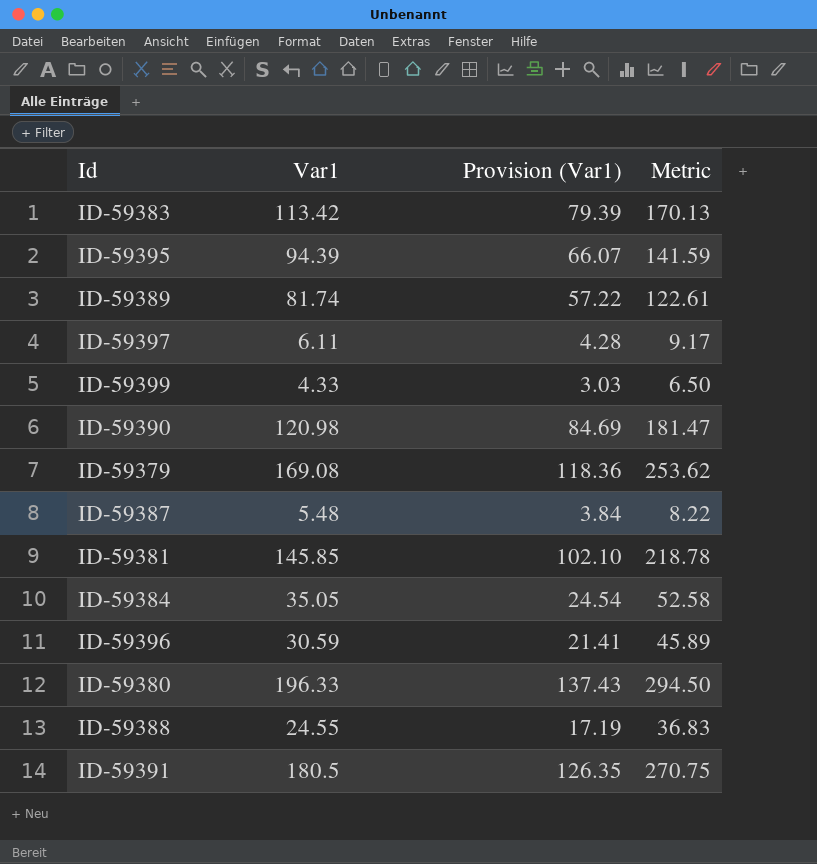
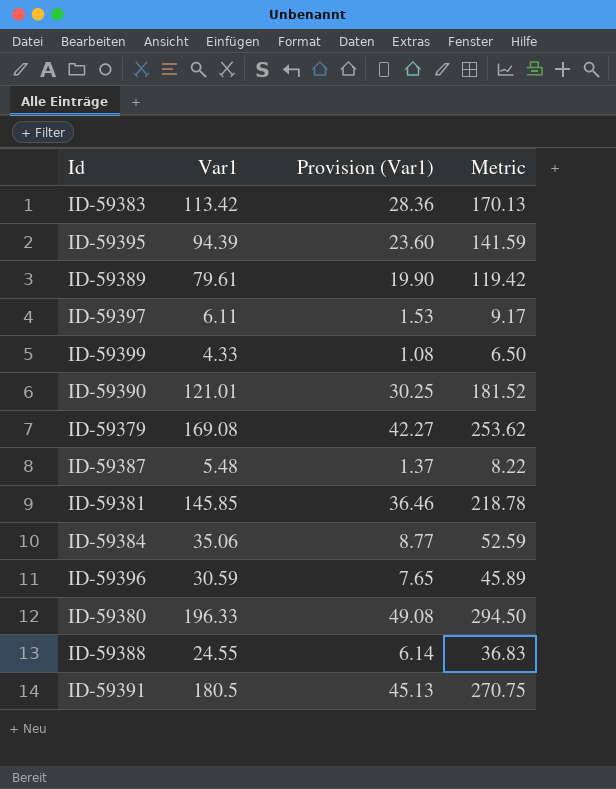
column Provision (Var1) | formula: [Var1] * 0.7 -> [Var1] * 0.25
ID-59389 | Var1: 81.74 -> 79.61
ID-59389 | Metric: 122.61 -> 119.42
ID-59390 | Var1: 120.98 -> 121.01
ID-59390 | Metric: 181.47 -> 181.52
ID-59384 | Var1: 35.05 -> 35.06
ID-59384 | Metric: 52.58 -> 52.59

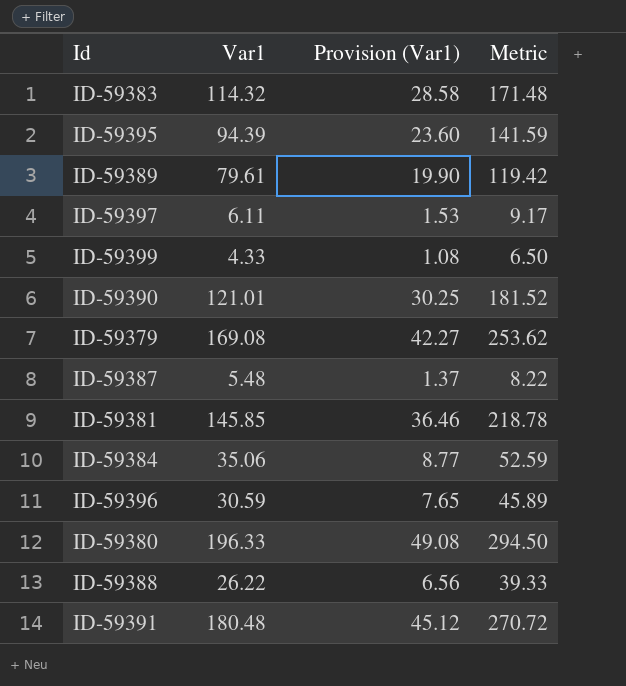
ID-59383 | Var1: 113.42 -> 114.32
ID-59383 | Provision (Var1): 28.36 -> 28.58
ID-59383 | Metric: 170.13 -> 171.48
ID-59388 | Var1: 24.55 -> 26.22
ID-59388 | Provision (Var1): 6.14 -> 6.56
ID-59388 | Metric: 36.83 -> 39.33
ID-59391 | Var1: 180.5 -> 180.48
ID-59391 | Provision (Var1): 45.13 -> 45.12
ID-59391 | Metric: 270.75 -> 270.72

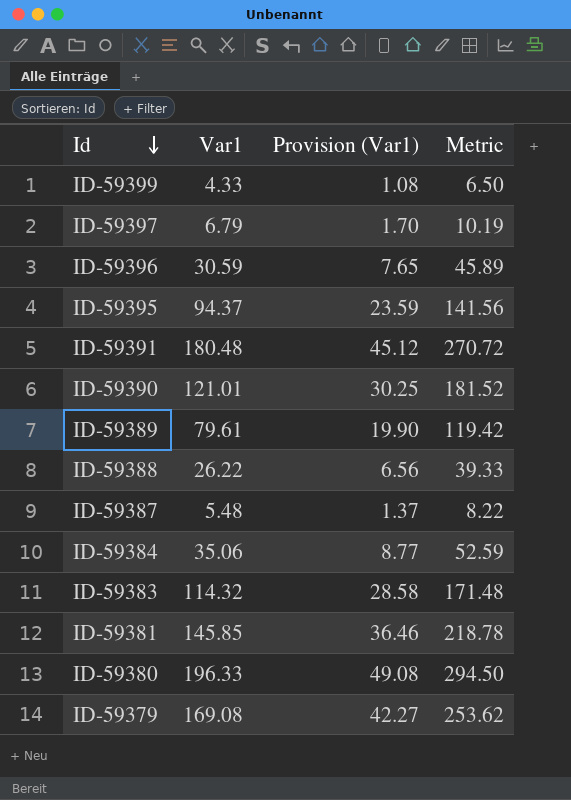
row order: none -> Id descending
ID-59397 | Var1: 6.11 -> 6.79
ID-59397 | Provision (Var1): 1.53 -> 1.70
ID-59397 | Metric: 9.17 -> 10.19
ID-59395 | Var1: 94.39 -> 94.37
ID-59395 | Provision (Var1): 23.60 -> 23.59
ID-59395 | Metric: 141.59 -> 141.56

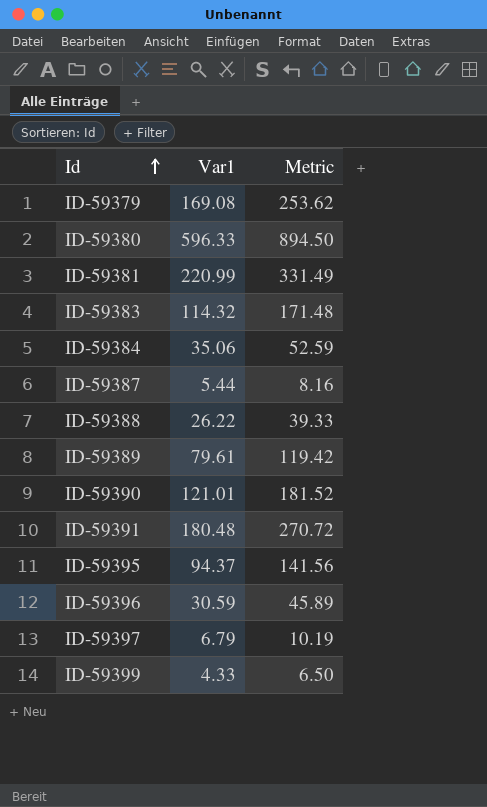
row order: Id descending -> Id ascending
column Provision (Var1) | formula: [Var1] * 0.25 -> none
ID-59380 | Var1: 196.33 -> 596.33
ID-59380 | Metric: 294.50 -> 894.50
ID-59381 | Var1: 145.85 -> 220.99
ID-59381 | Metric: 218.78 -> 331.49
ID-59387 | Var1: 5.48 -> 5.44
ID-59387 | Metric: 8.22 -> 8.16

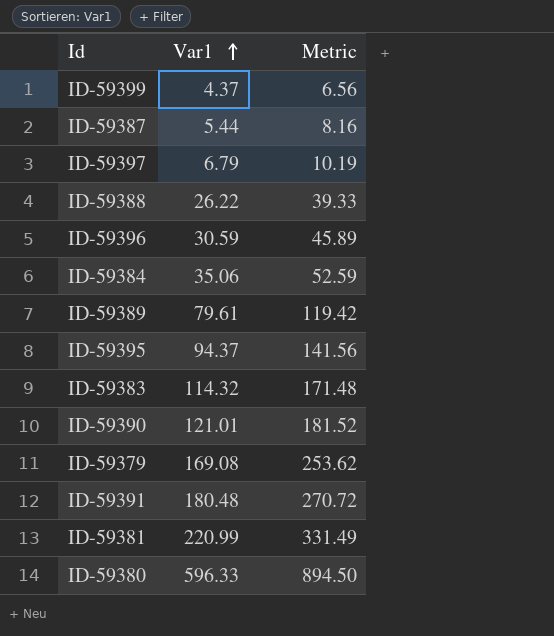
row order: Id ascending -> Var1 ascending
ID-59399 | Var1: 4.33 -> 4.37
ID-59399 | Metric: 6.50 -> 6.56

